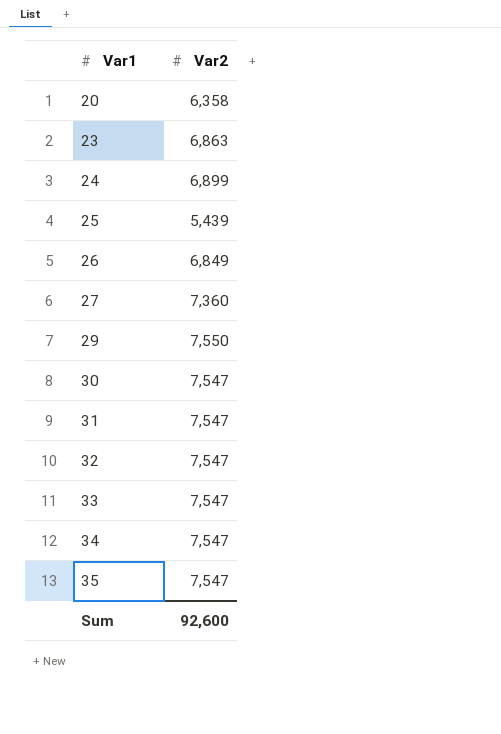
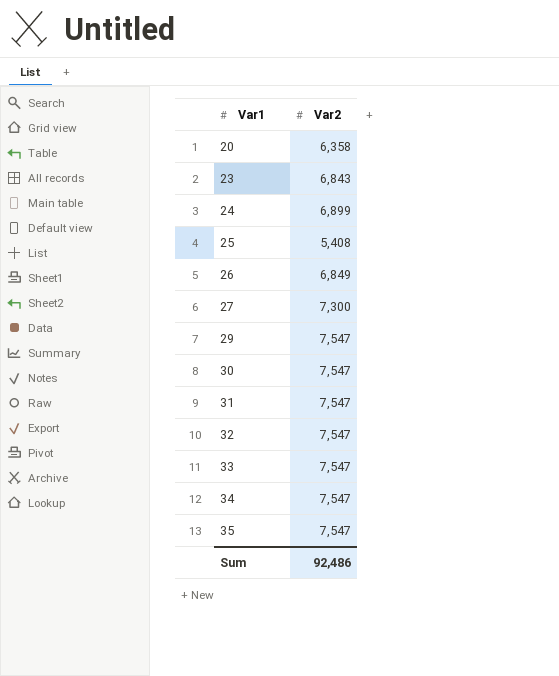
23 | Var2: 6,863 -> 6,843
25 | Var2: 5,439 -> 5,408
27 | Var2: 7,360 -> 7,300
29 | Var2: 7,550 -> 7,547
Sum | Var2: 92,600 -> 92,486

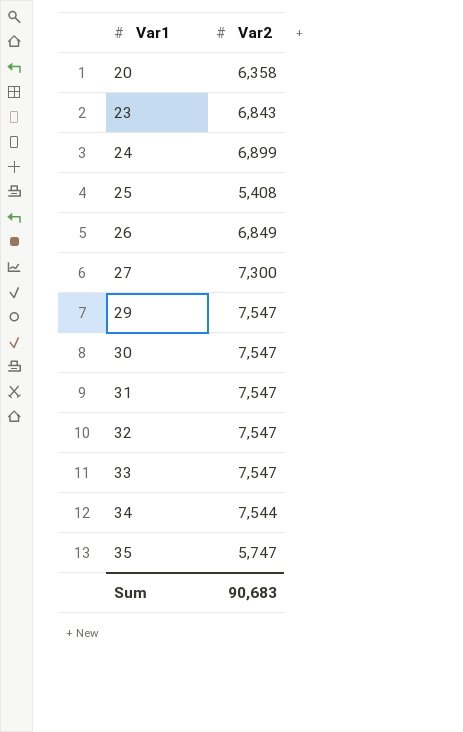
34 | Var2: 7,547 -> 7,544
35 | Var2: 7,547 -> 5,747
Sum | Var2: 92,486 -> 90,683

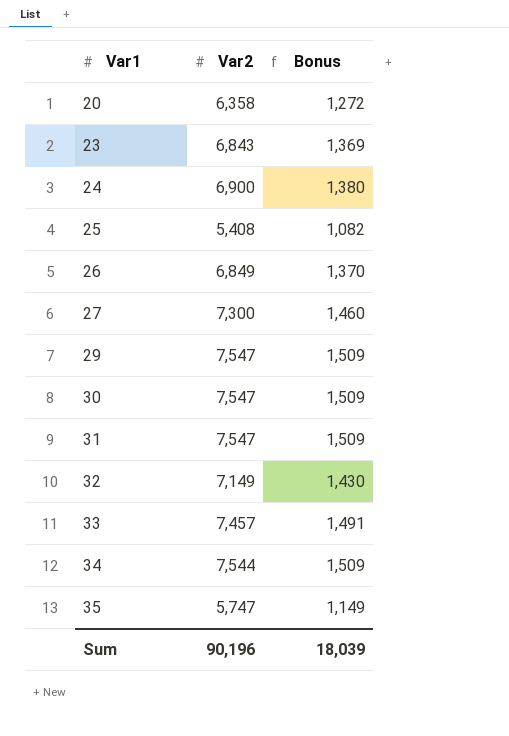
column Bonus | formula: none -> [Var2] * 0.2
24 | Var2: 6,899 -> 6,900
32 | Var2: 7,547 -> 7,149
33 | Var2: 7,547 -> 7,457
Sum | Var2: 90,683 -> 90,196

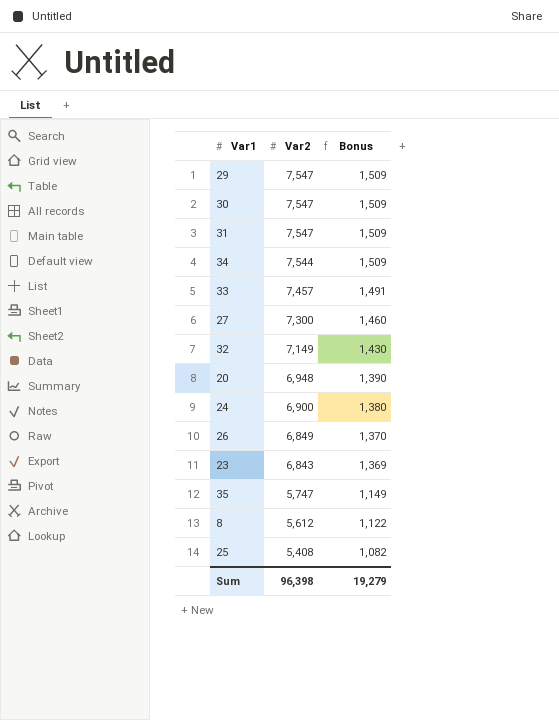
row order: Var1 ascending -> Var2 descending
20 | Var2: 6,358 -> 6,948
20 | Bonus: 1,272 -> 1,390
row 8: none -> 5,612 | 1,122
Sum | Var2: 90,196 -> 96,398
Sum | Bonus: 18,039 -> 19,279

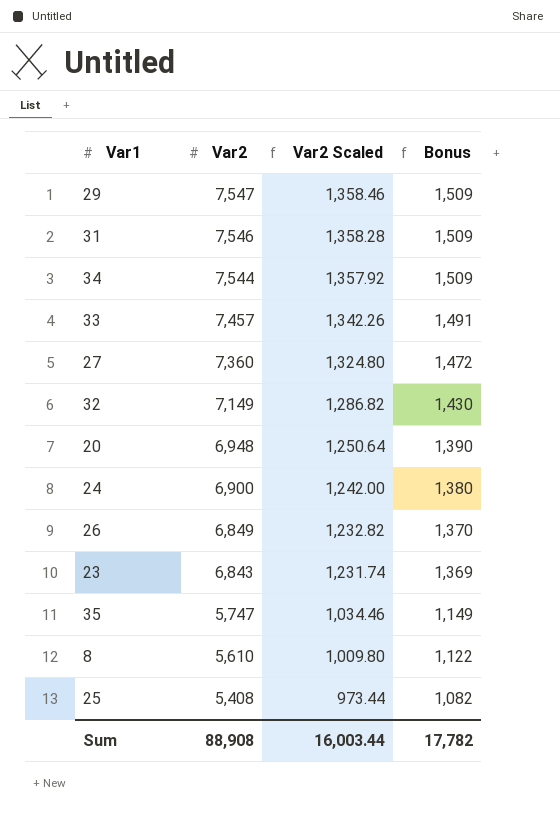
column Var2 Scaled | formula: none -> [Var2] * 0.18
row 30: 7,547 | 1,509 -> none
31 | Var2: 7,547 -> 7,546
27 | Var2: 7,300 -> 7,360
27 | Bonus: 1,460 -> 1,472
8 | Var2: 5,612 -> 5,610
Sum | Var2: 96,398 -> 88,908
Sum | Bonus: 19,279 -> 17,782

